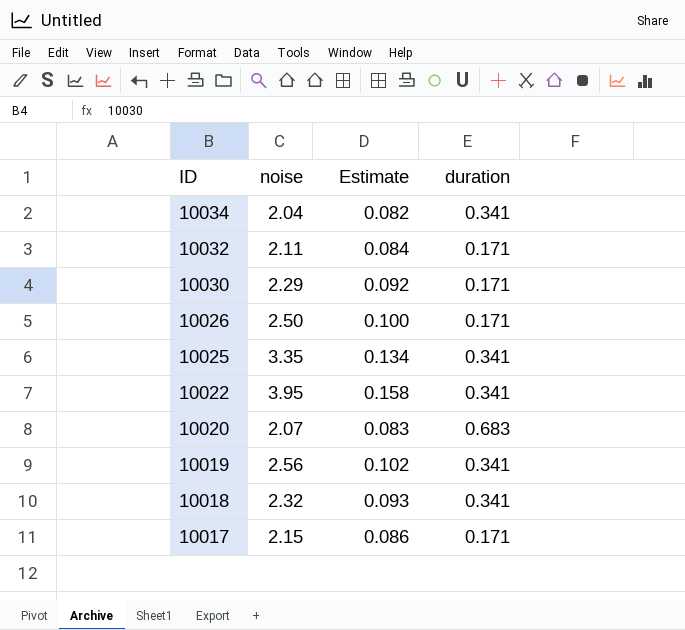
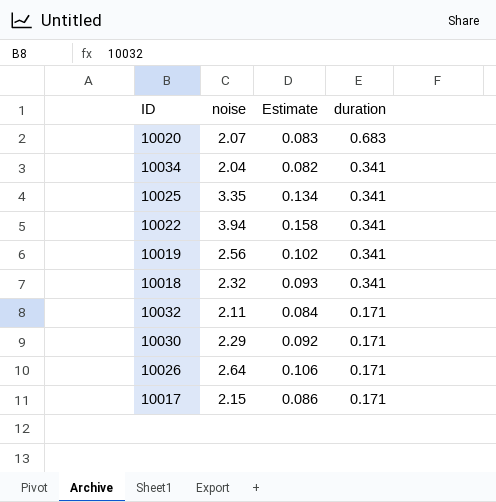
row order: ID descending -> duration descending
10022 | noise: 3.95 -> 3.94
10026 | noise: 2.50 -> 2.64
10026 | Estimate: 0.100 -> 0.106

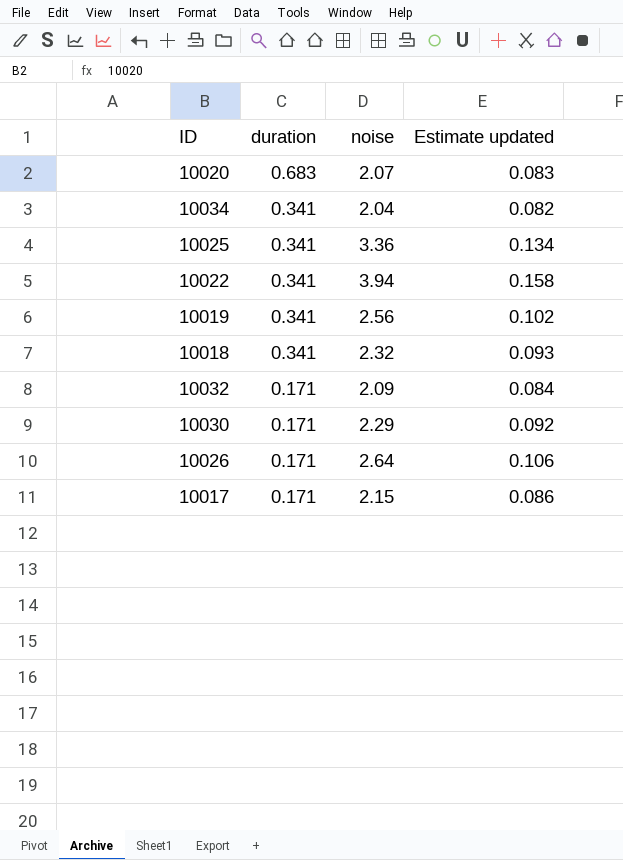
column duration | position: 4 -> 2
column name: Estimate -> Estimate updated
10025 | noise: 3.35 -> 3.36
10032 | noise: 2.11 -> 2.09

